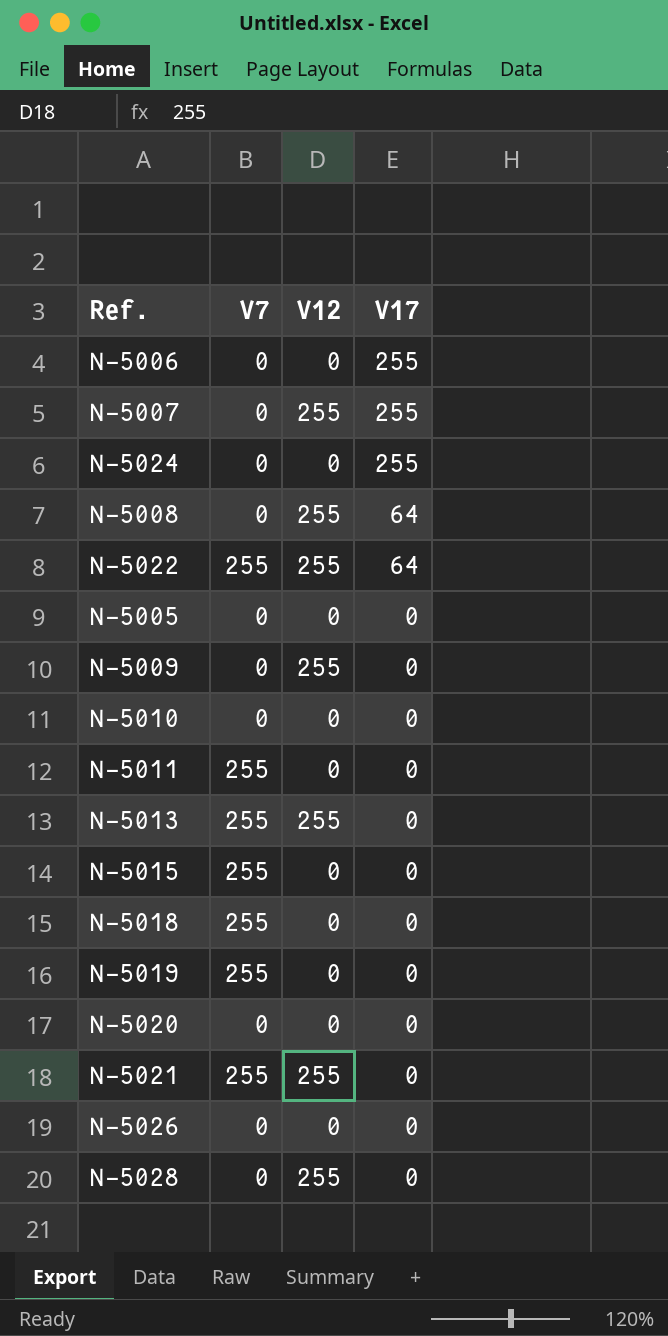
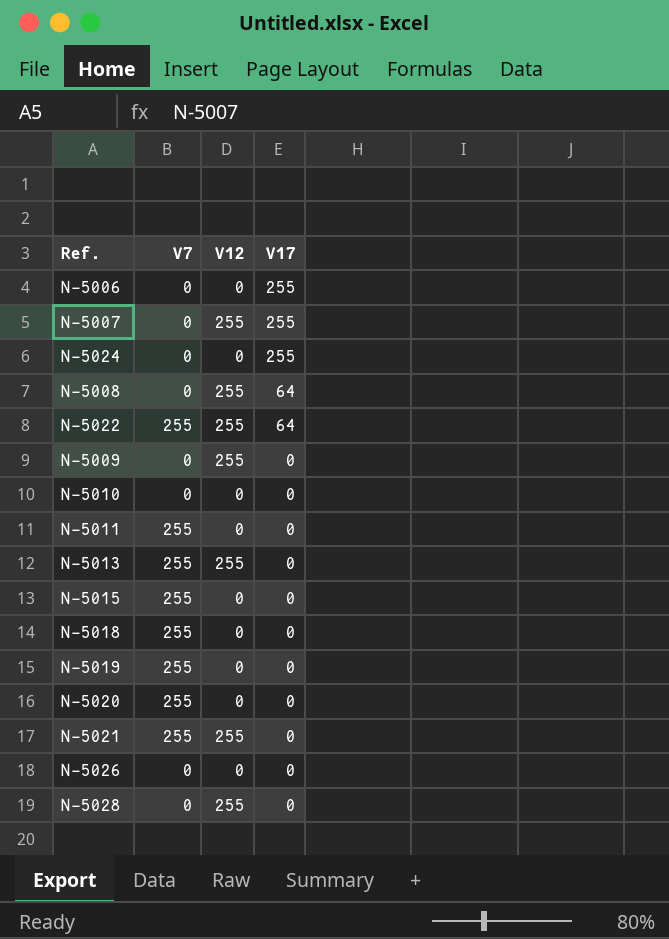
row N-5005: 0 | 0 | 0 -> none
N-5020 | V7: 0 -> 255

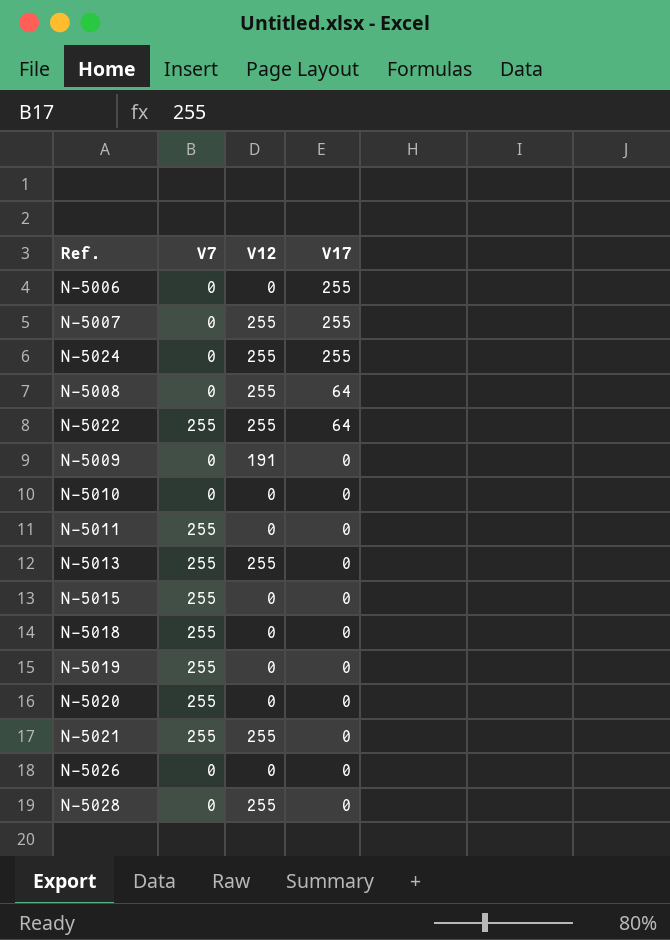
N-5024 | V12: 0 -> 255
N-5009 | V12: 255 -> 191

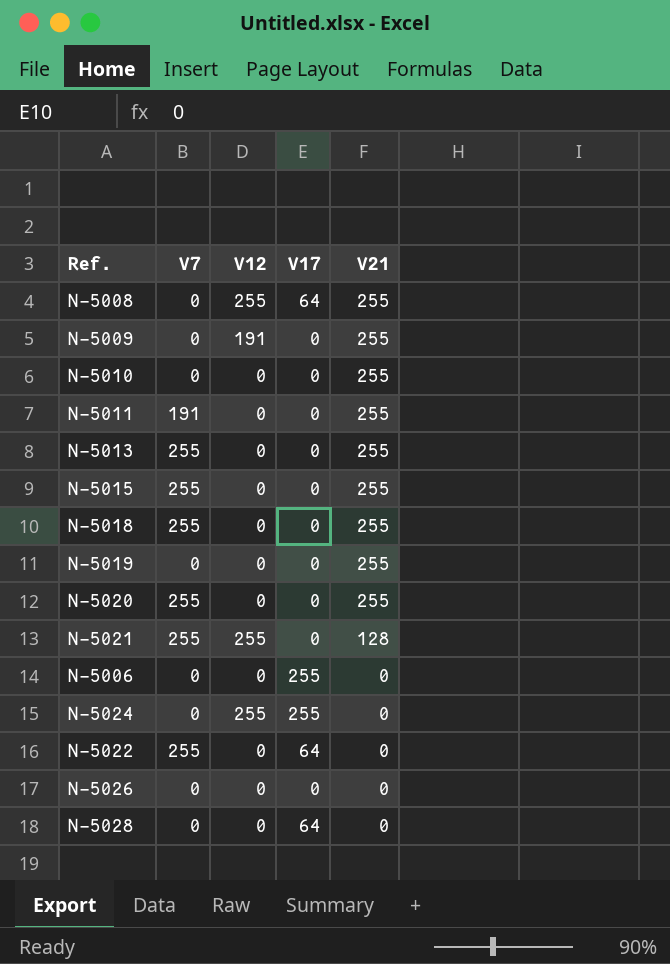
row order: V17 descending -> V21 descending
column V21 | position: none -> 5
row N-5007: 0 | 255 | 255 -> none
N-5011 | V7: 255 -> 191
N-5013 | V12: 255 -> 0
N-5019 | V7: 255 -> 0
N-5022 | V12: 255 -> 0
N-5028 | V12: 255 -> 0
N-5028 | V17: 0 -> 64

